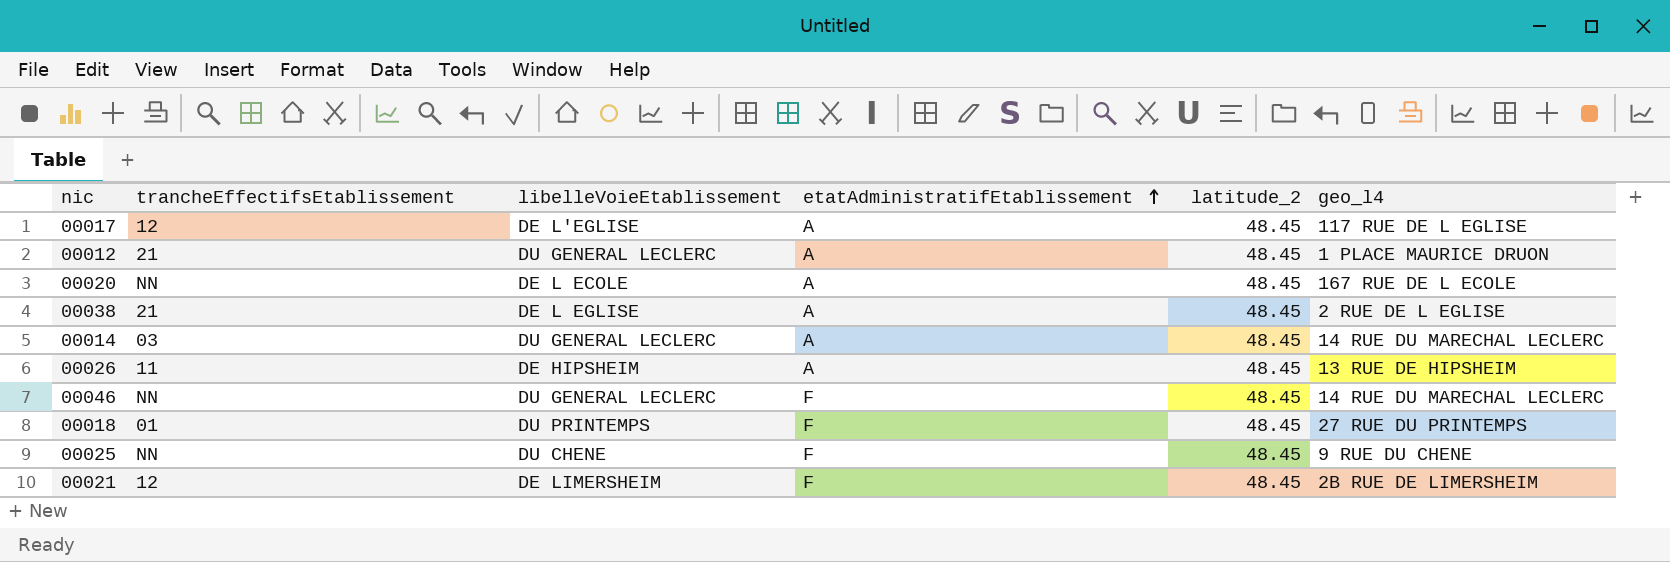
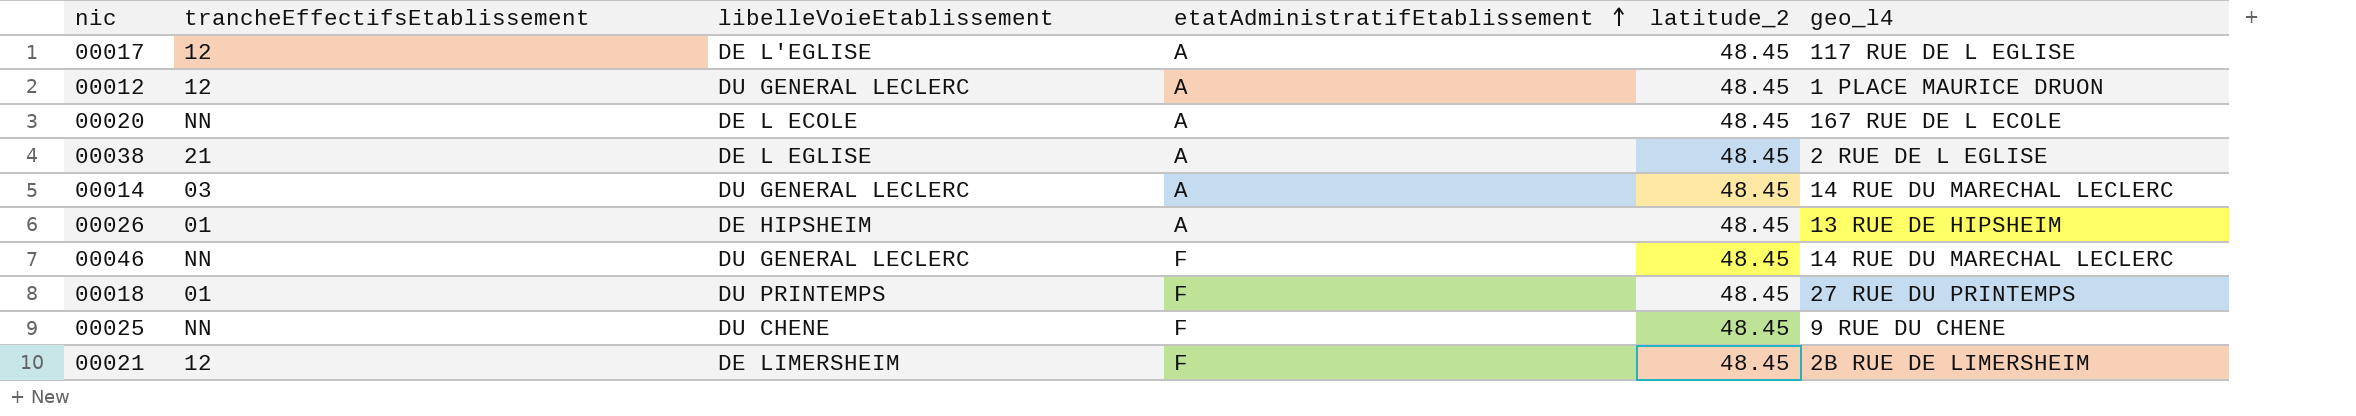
00012 | trancheEffectifsEtablissement: 21 -> 12
00026 | trancheEffectifsEtablissement: 11 -> 01

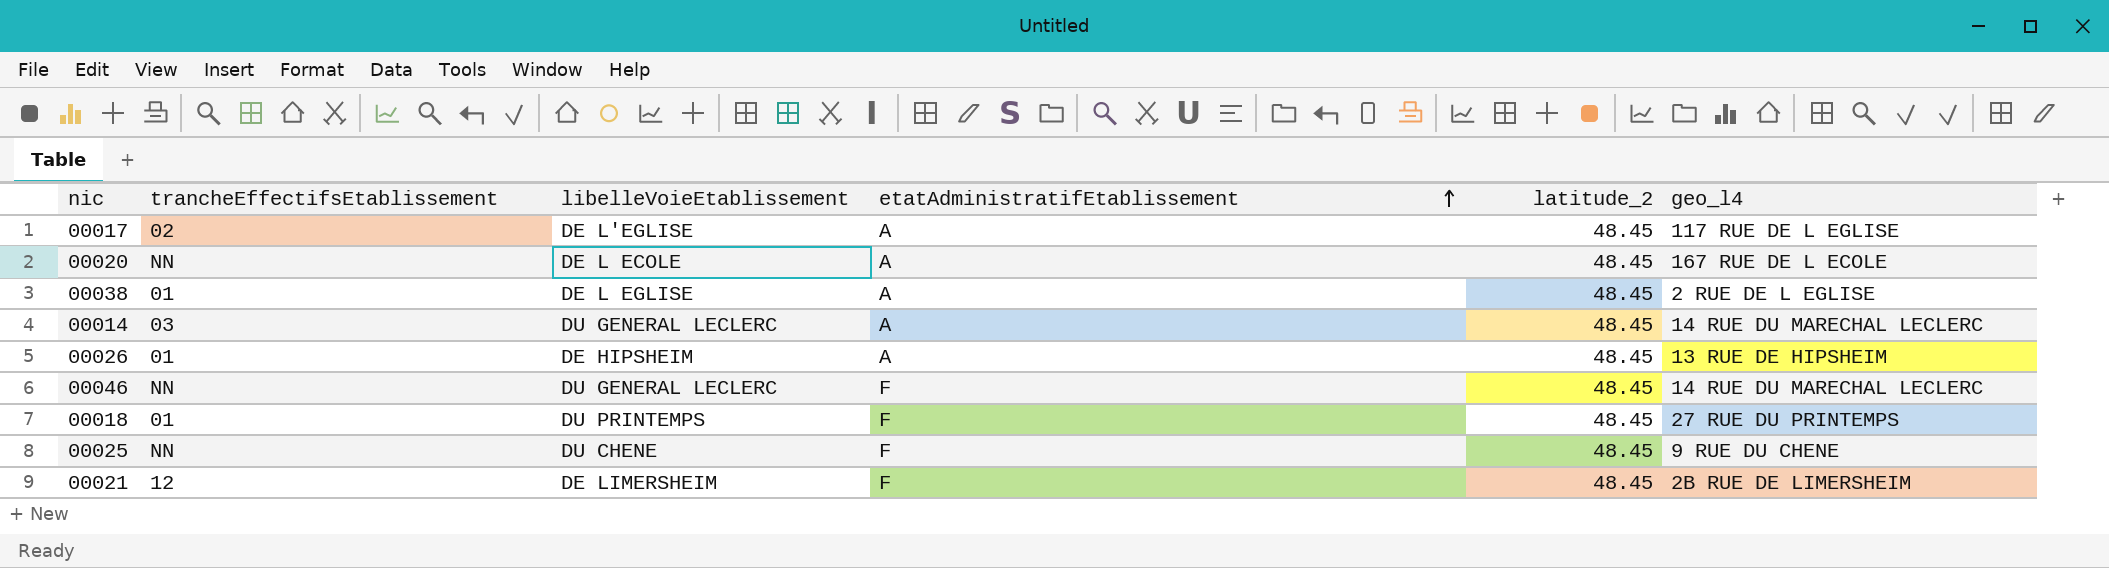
row 00012: 12 | DU GENERAL LECLERC | A | 48.45 | 1 PLACE MAURICE DRUON -> none
00017 | trancheEffectifsEtablissement: 12 -> 02
00038 | trancheEffectifsEtablissement: 21 -> 01

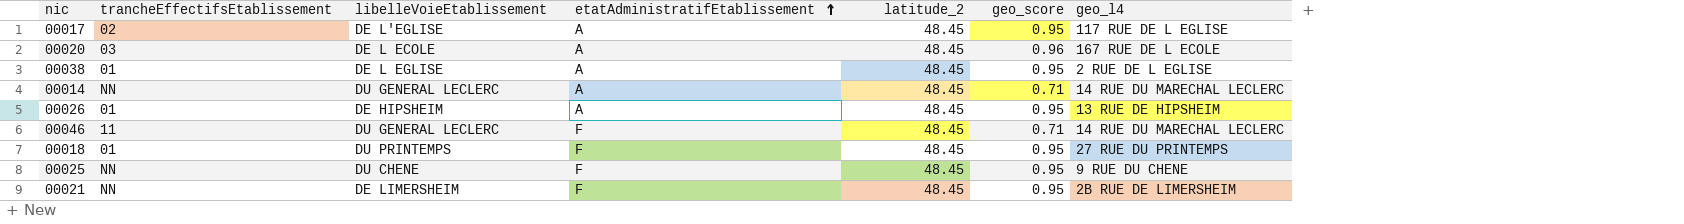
column geo_score | position: none -> 6
00020 | trancheEffectifsEtablissement: NN -> 03
00014 | trancheEffectifsEtablissement: 03 -> NN
00046 | trancheEffectifsEtablissement: NN -> 11
00021 | trancheEffectifsEtablissement: 12 -> NN

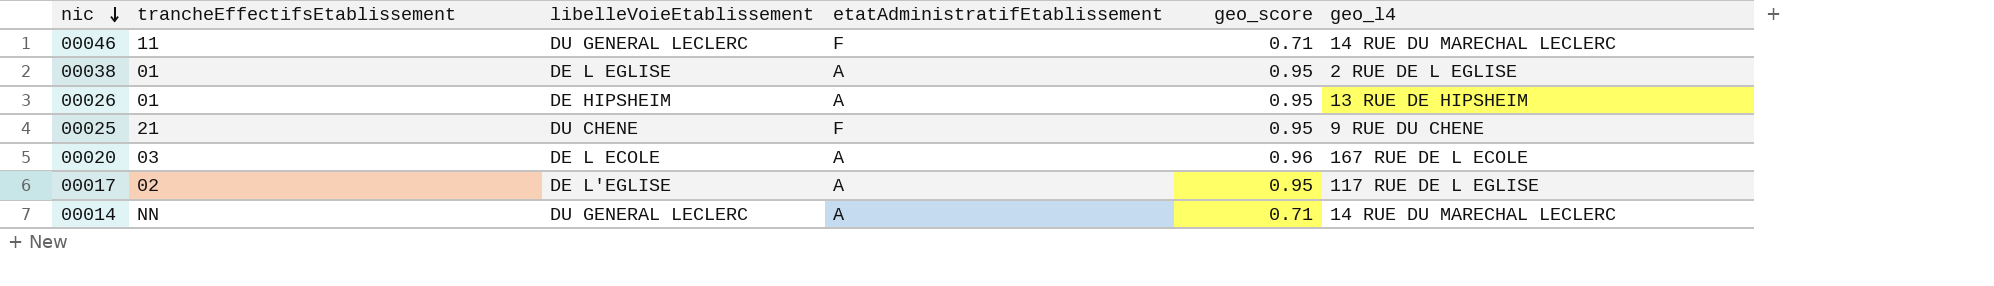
row order: etatAdministratifEtablissement ascending -> nic descending
column latitude_2 | position: 5 -> none
row 00018: 01 | DU PRINTEMPS | F | 48.45 | 0.95 | 27 RUE DU PRINTEMPS -> none
row 00021: NN | DE LIMERSHEIM | F | 48.45 | 0.95 | 2B RUE DE LIMERSHEIM -> none
00025 | trancheEffectifsEtablissement: NN -> 21

